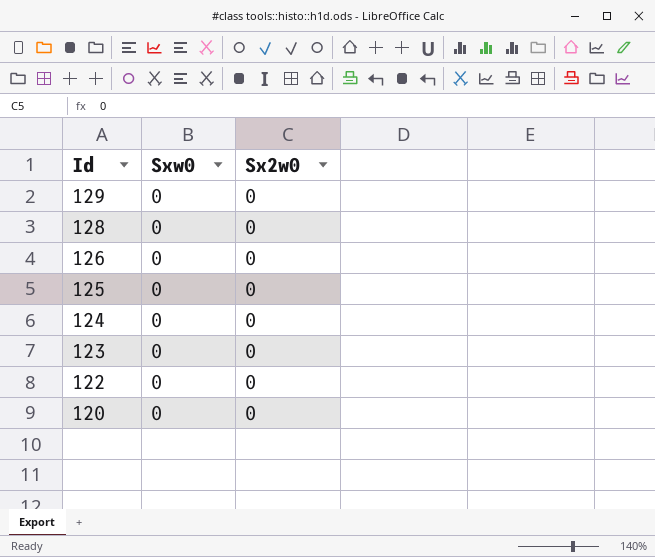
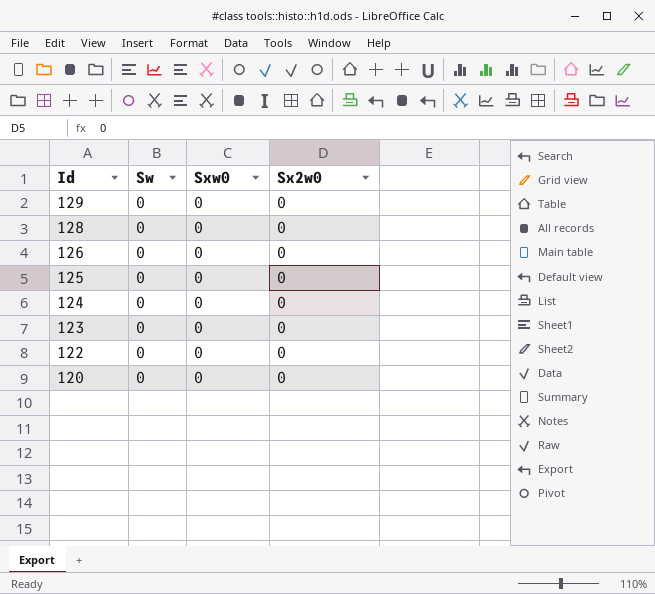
column Sw | position: none -> 2

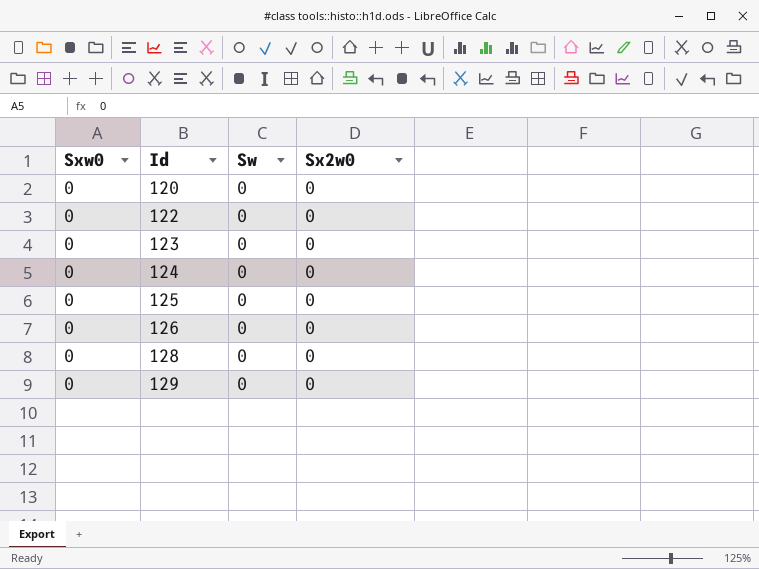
row order: Id descending -> Id ascending
column Sxw0 | position: 3 -> 1

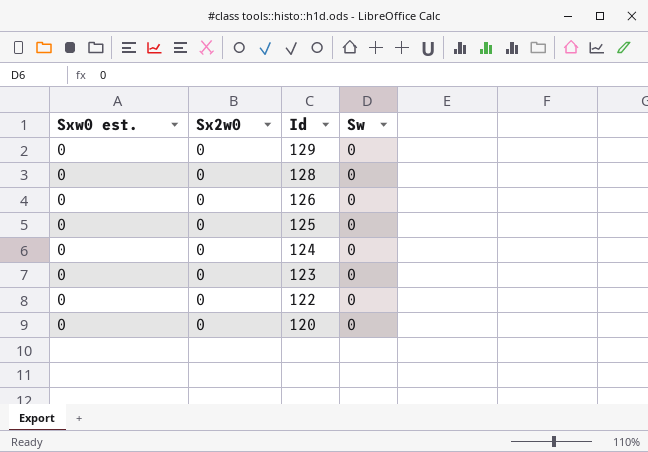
row order: Id ascending -> Id descending
column name: Sxw0 -> Sxw0 est.
column Sx2w0 | position: 4 -> 2

